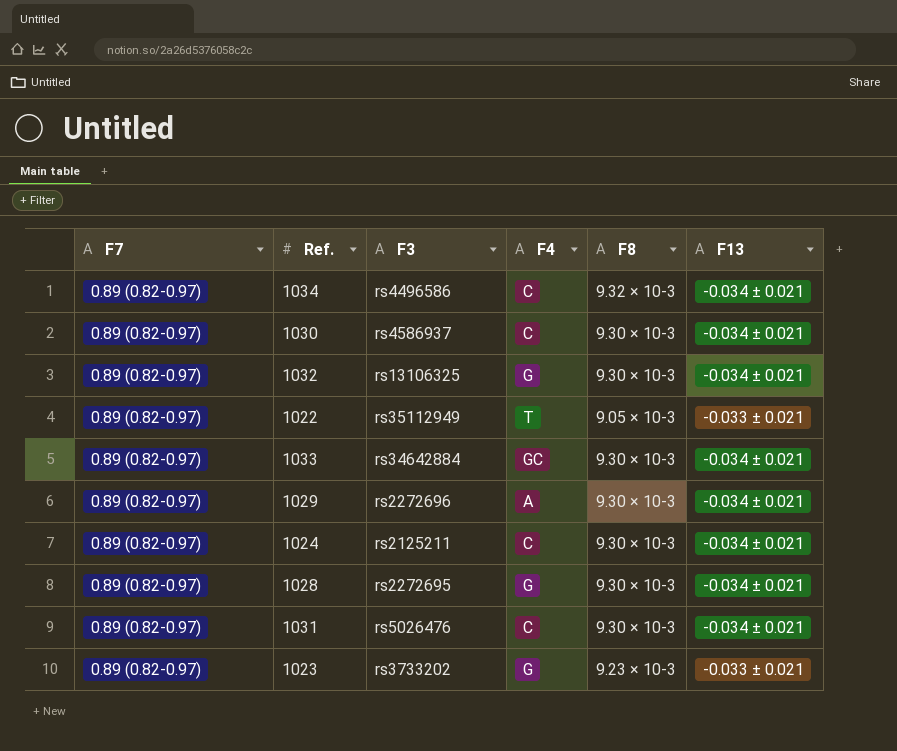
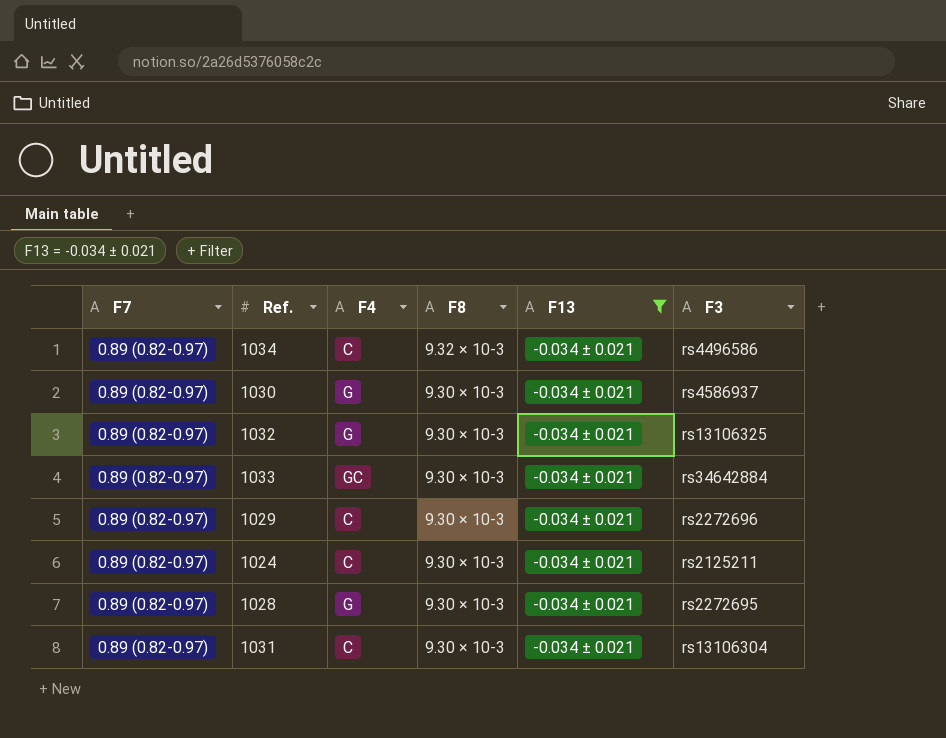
filter: none -> F13 = -0.034 ± 0.021
column F3 | position: 3 -> 6
1030 | F4: C -> G
1029 | F4: A -> C
1031 | F3: rs5026476 -> rs13106304

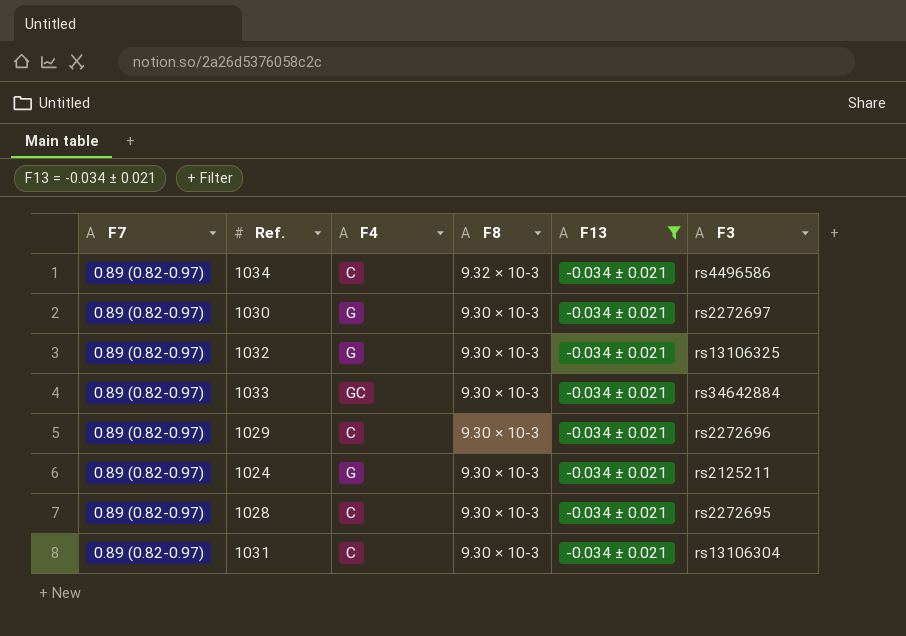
1030 | F3: rs4586937 -> rs2272697
1024 | F4: C -> G
1028 | F4: G -> C

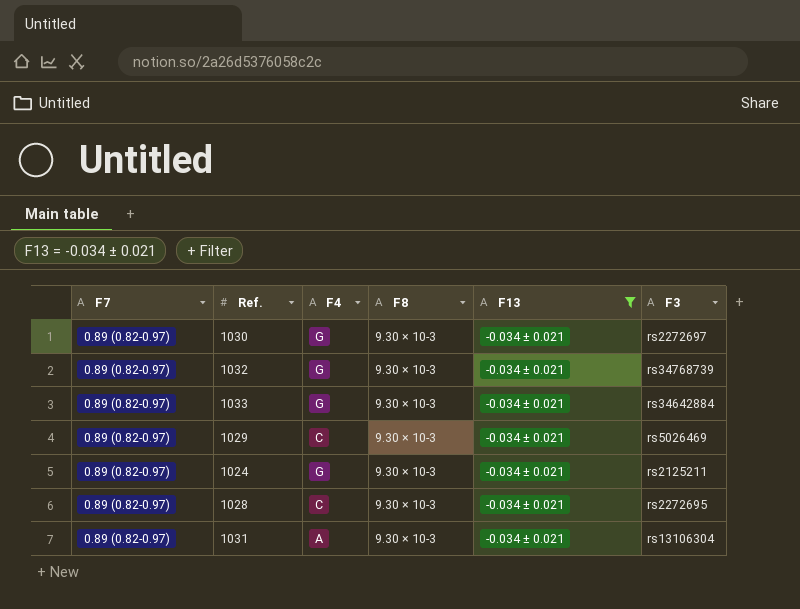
row 1034: 0.89 (0.82-0.97) | C | 9.32 × 10-3 | -0.034 ± 0.021 | rs4496586 -> none
1032 | F3: rs13106325 -> rs34768739
1033 | F4: GC -> G
1029 | F3: rs2272696 -> rs5026469
1031 | F4: C -> A

